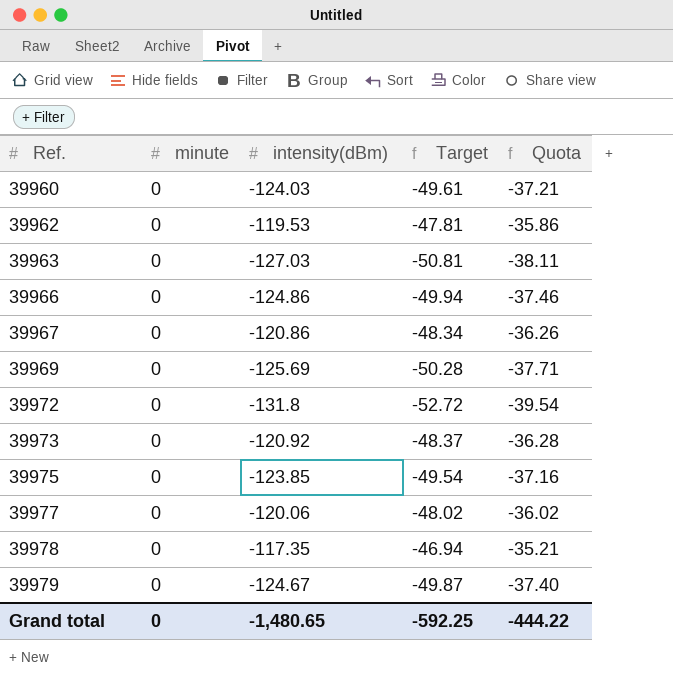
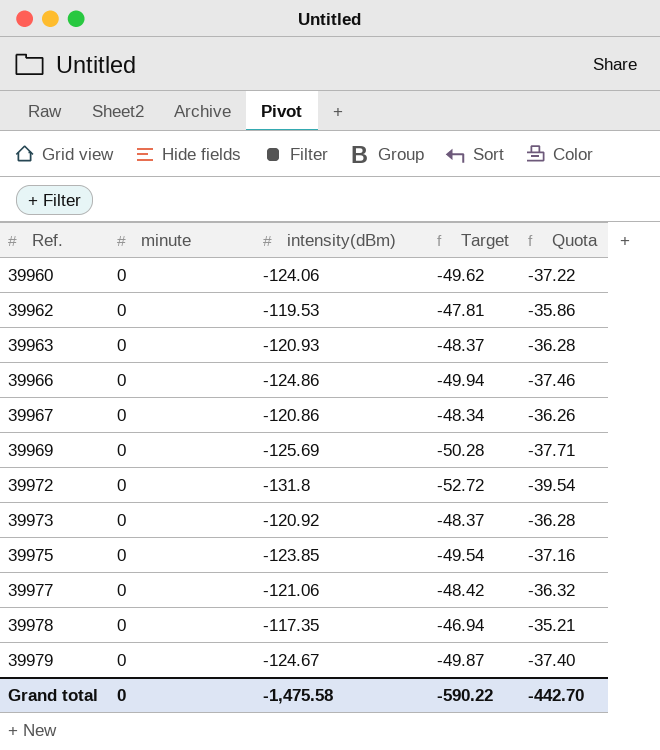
39960 | intensity(dBm): -124.03 -> -124.06
39960 | Target: -49.61 -> -49.62
39960 | Quota: -37.21 -> -37.22
39963 | intensity(dBm): -127.03 -> -120.93
39963 | Target: -50.81 -> -48.37
39963 | Quota: -38.11 -> -36.28
39977 | intensity(dBm): -120.06 -> -121.06
39977 | Target: -48.02 -> -48.42
39977 | Quota: -36.02 -> -36.32
Grand total | intensity(dBm): -1,480.65 -> -1,475.58
Grand total | Target: -592.25 -> -590.22
Grand total | Quota: -444.22 -> -442.70

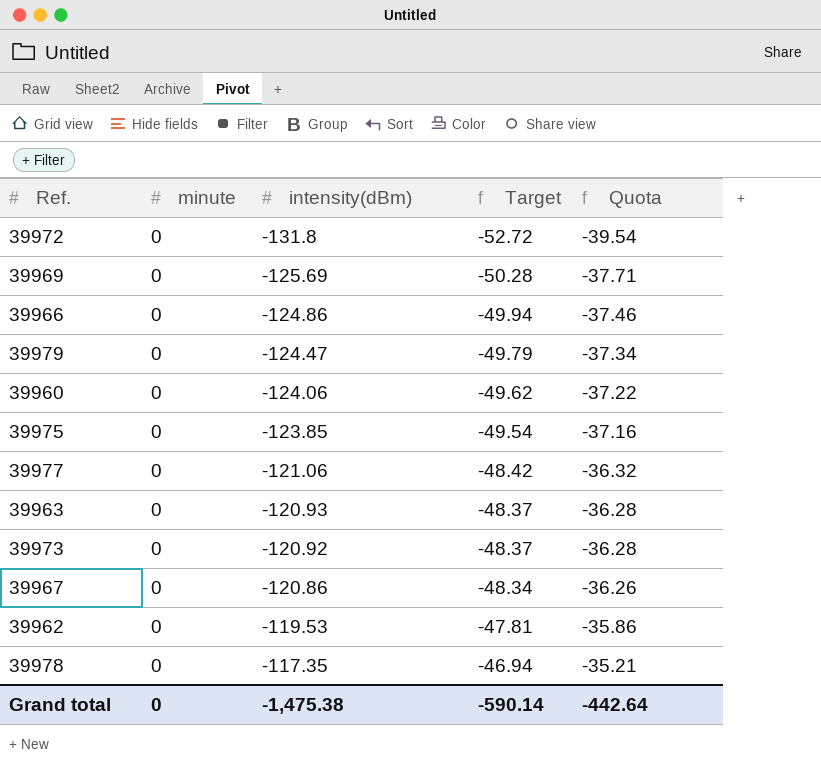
row order: Ref. ascending -> intensity(dBm) ascending
39979 | intensity(dBm): -124.67 -> -124.47
39979 | Target: -49.87 -> -49.79
39979 | Quota: -37.40 -> -37.34
Grand total | intensity(dBm): -1,475.58 -> -1,475.38
Grand total | Target: -590.22 -> -590.14
Grand total | Quota: -442.70 -> -442.64

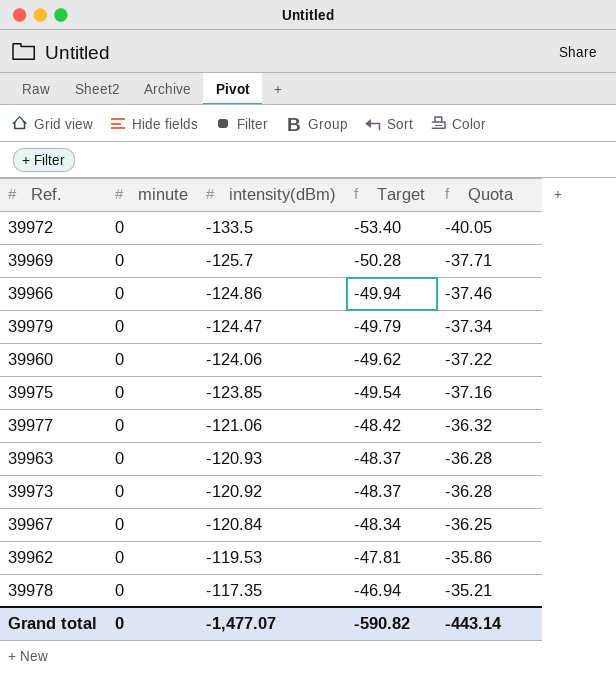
39972 | intensity(dBm): -131.8 -> -133.5
39972 | Target: -52.72 -> -53.40
39972 | Quota: -39.54 -> -40.05
39969 | intensity(dBm): -125.69 -> -125.7
39967 | intensity(dBm): -120.86 -> -120.84
39967 | Quota: -36.26 -> -36.25
Grand total | intensity(dBm): -1,475.38 -> -1,477.07
Grand total | Target: -590.14 -> -590.82
Grand total | Quota: -442.64 -> -443.14

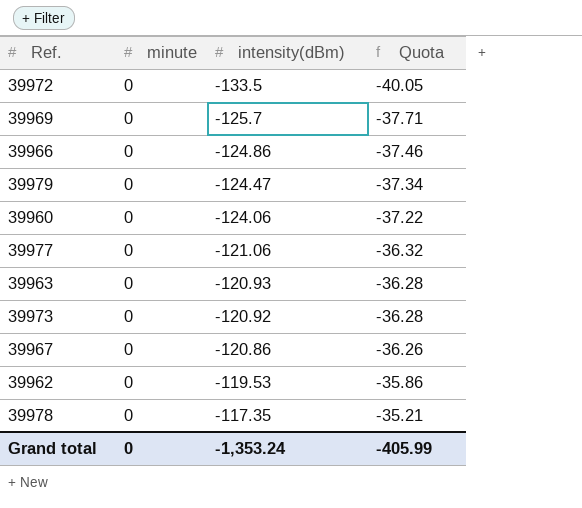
column Target | formula: [intensity(dBm)] * 0.4 -> none
row 39975: 0 | -123.85 | -49.54 | -37.16 -> none
39967 | intensity(dBm): -120.84 -> -120.86
39967 | Quota: -36.25 -> -36.26
Grand total | intensity(dBm): -1,477.07 -> -1,353.24
Grand total | Quota: -443.14 -> -405.99

